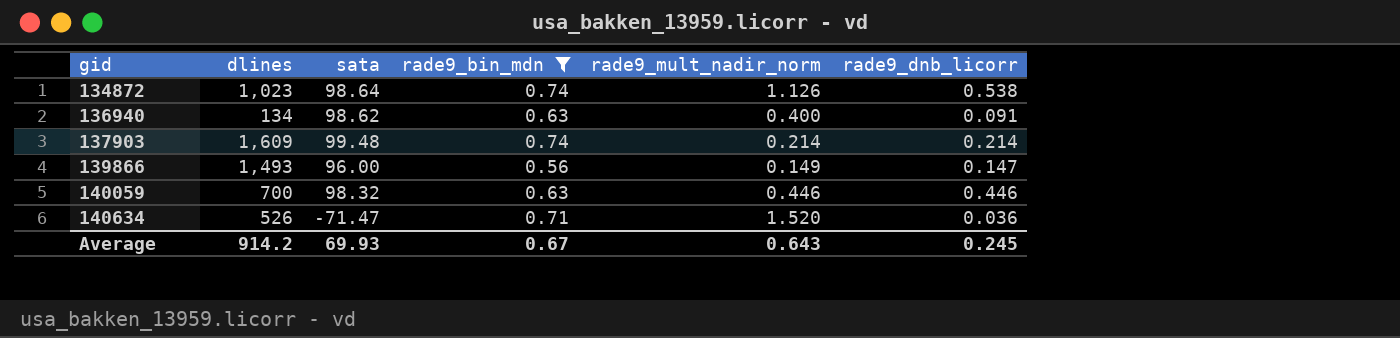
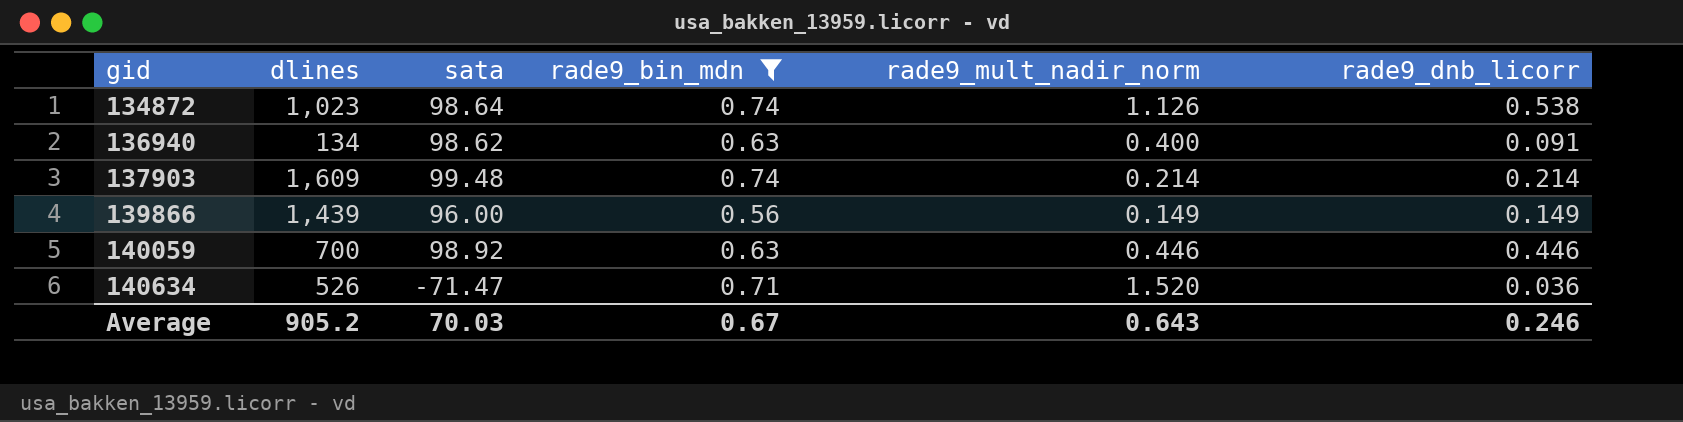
139866 | dlines: 1,493 -> 1,439
139866 | rade9_dnb_licorr: 0.147 -> 0.149
140059 | sata: 98.32 -> 98.92
Average | dlines: 914.2 -> 905.2
Average | sata: 69.93 -> 70.03
Average | rade9_dnb_licorr: 0.245 -> 0.246

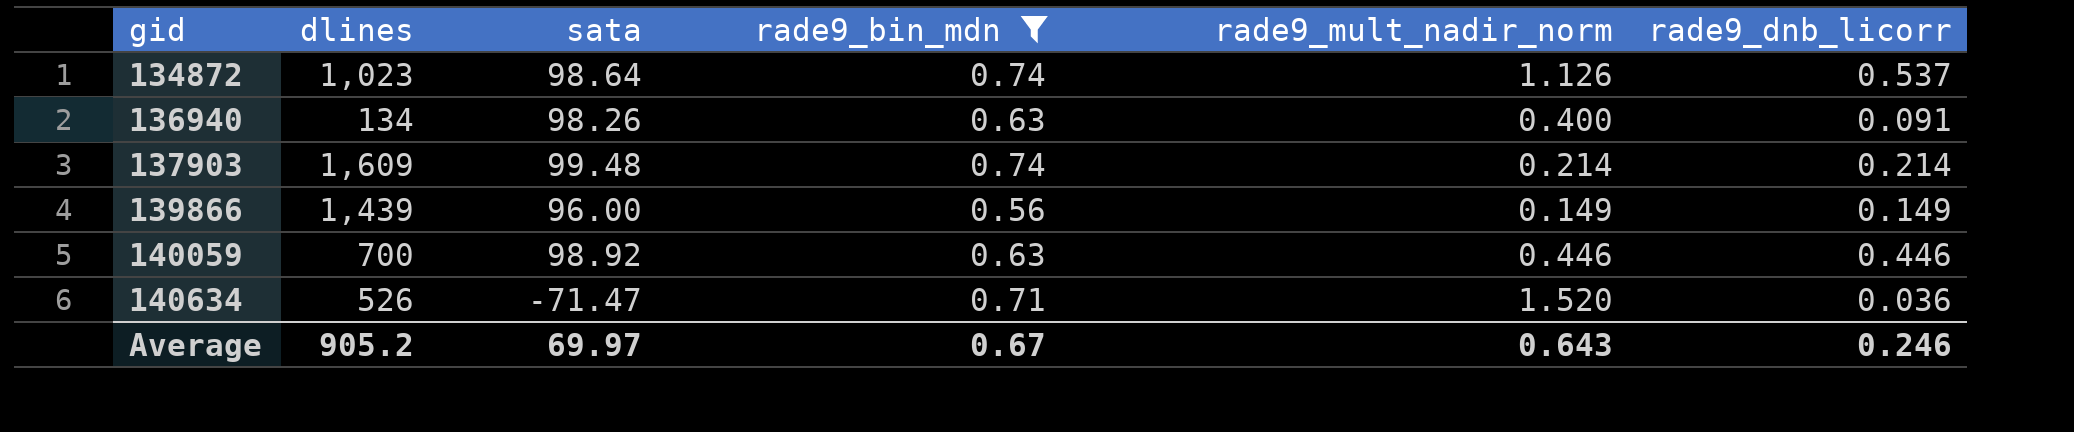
134872 | rade9_dnb_licorr: 0.538 -> 0.537
136940 | sata: 98.62 -> 98.26
Average | sata: 70.03 -> 69.97

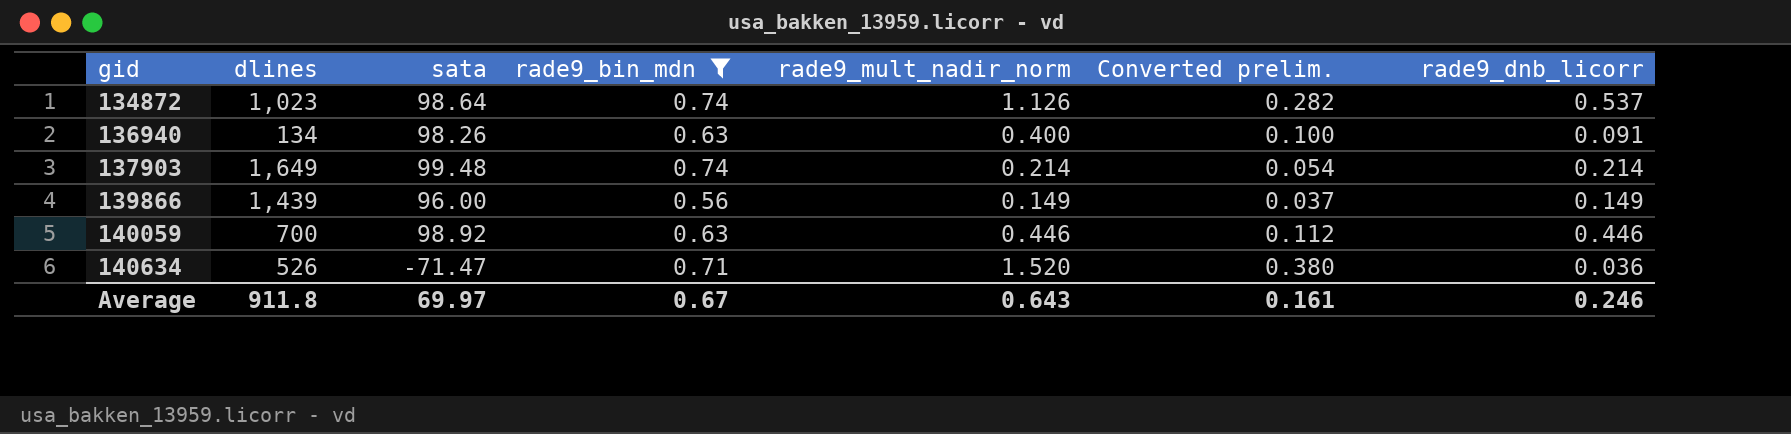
column Converted prelim. | formula: none -> [rade9_mult_nadir_norm] * 0.25
137903 | dlines: 1,609 -> 1,649
Average | dlines: 905.2 -> 911.8

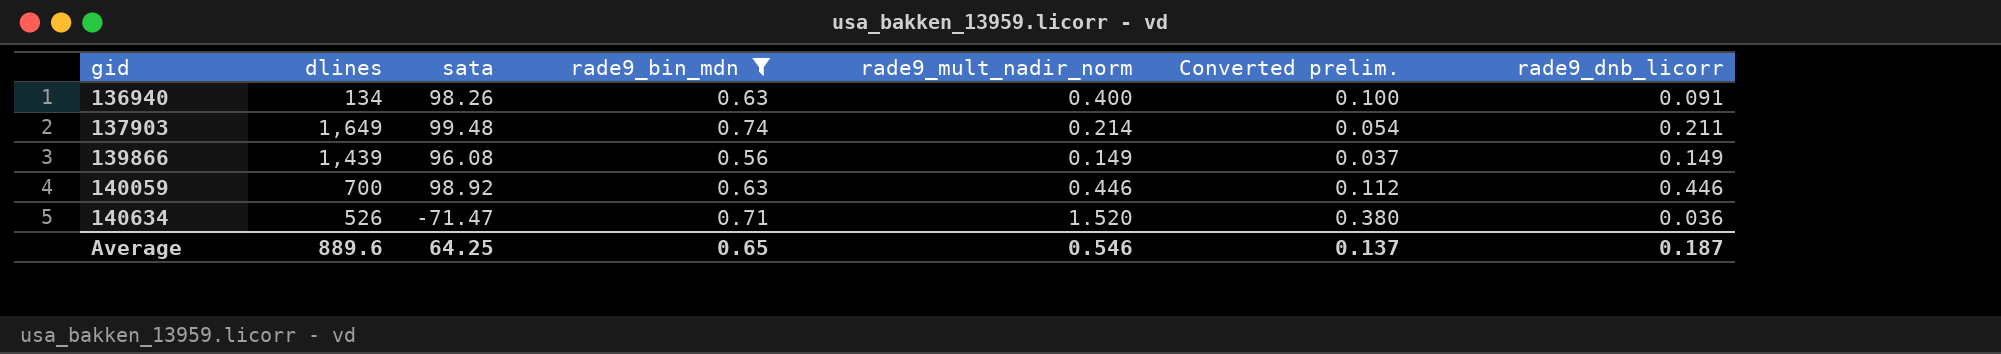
row 134872: 1,023 | 98.64 | 0.74 | 1.126 | 0.282 | 0.537 -> none
137903 | rade9_dnb_licorr: 0.214 -> 0.211
139866 | sata: 96.00 -> 96.08
Average | dlines: 911.8 -> 889.6
Average | sata: 69.97 -> 64.25
Average | rade9_bin_mdn: 0.67 -> 0.65
Average | rade9_mult_nadir_norm: 0.643 -> 0.546
Average | Converted prelim.: 0.161 -> 0.137
Average | rade9_dnb_licorr: 0.246 -> 0.187

